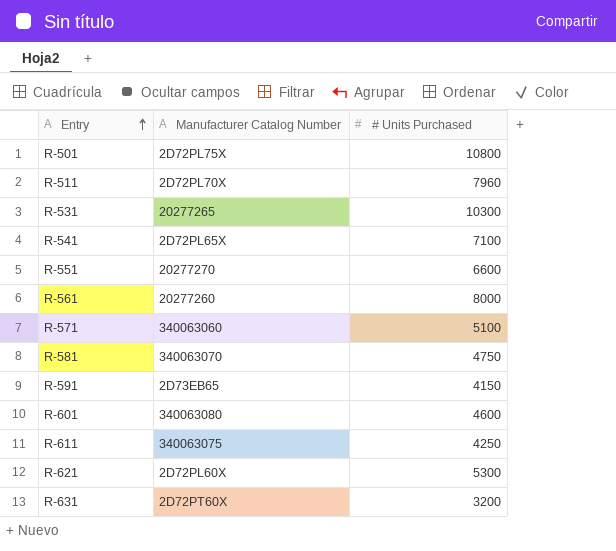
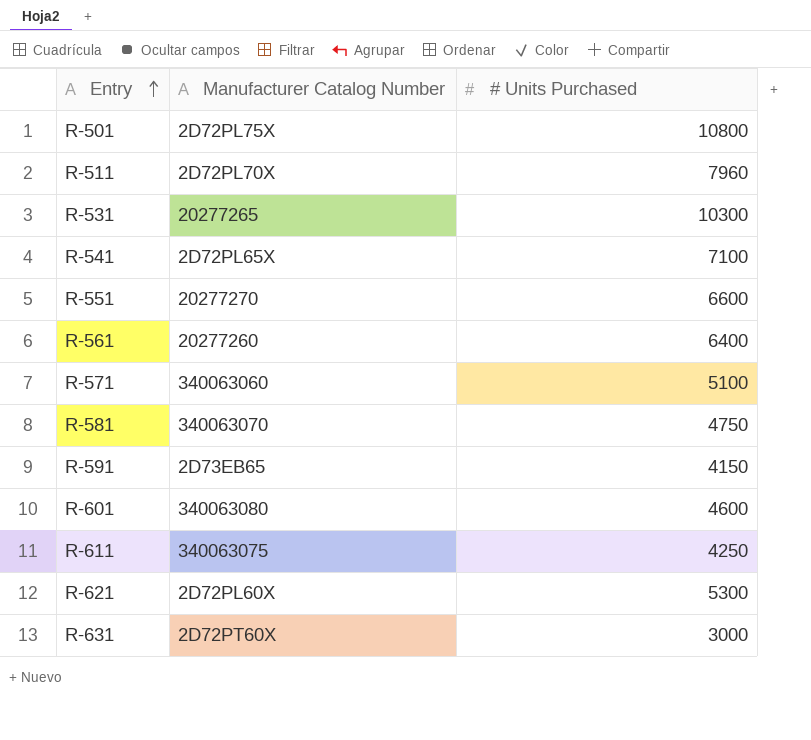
R-561 | # Units Purchased: 8000 -> 6400
R-631 | # Units Purchased: 3200 -> 3000

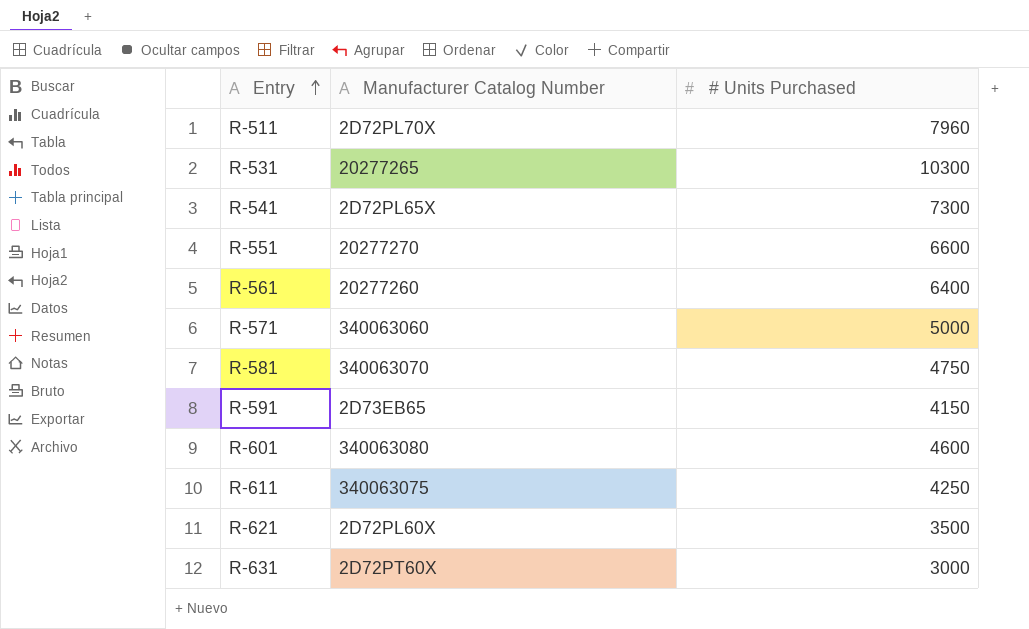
row R-501: 2D72PL75X | 10800 -> none
R-541 | # Units Purchased: 7100 -> 7300
R-571 | # Units Purchased: 5100 -> 5000
R-621 | # Units Purchased: 5300 -> 3500

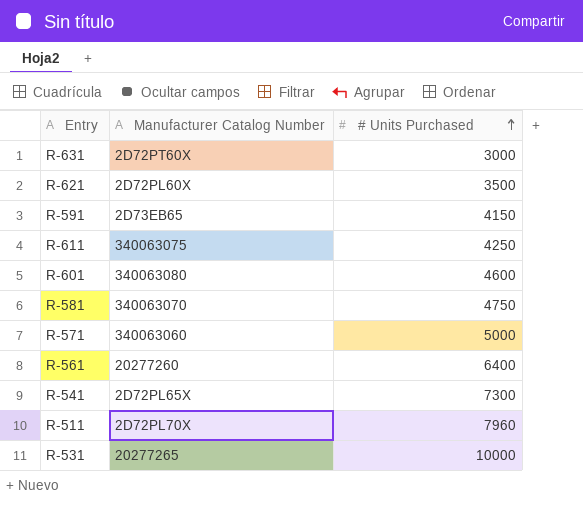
row order: Entry ascending -> # Units Purchased ascending
row R-551: 20277270 | 6600 -> none
R-531 | # Units Purchased: 10300 -> 10000

